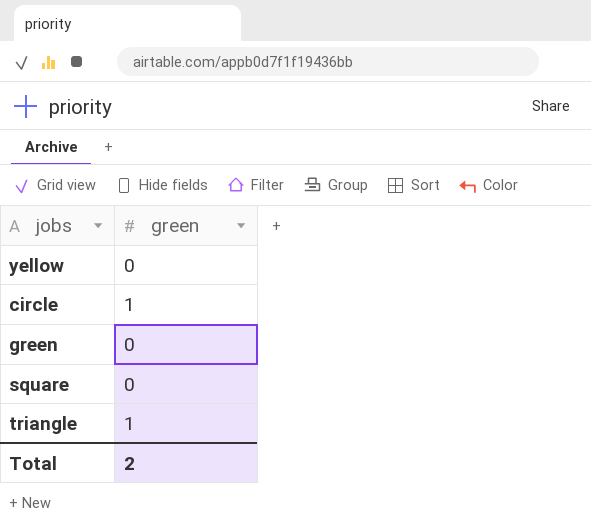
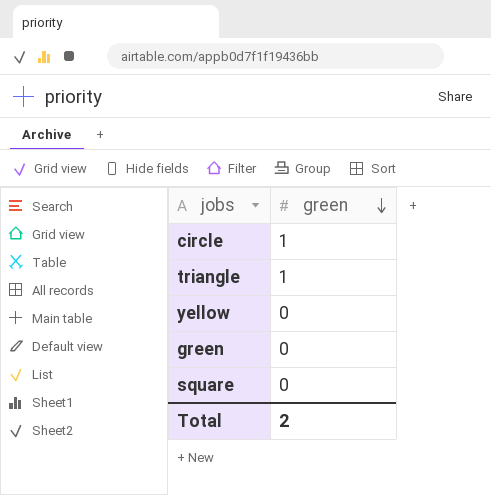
row order: none -> green descending

